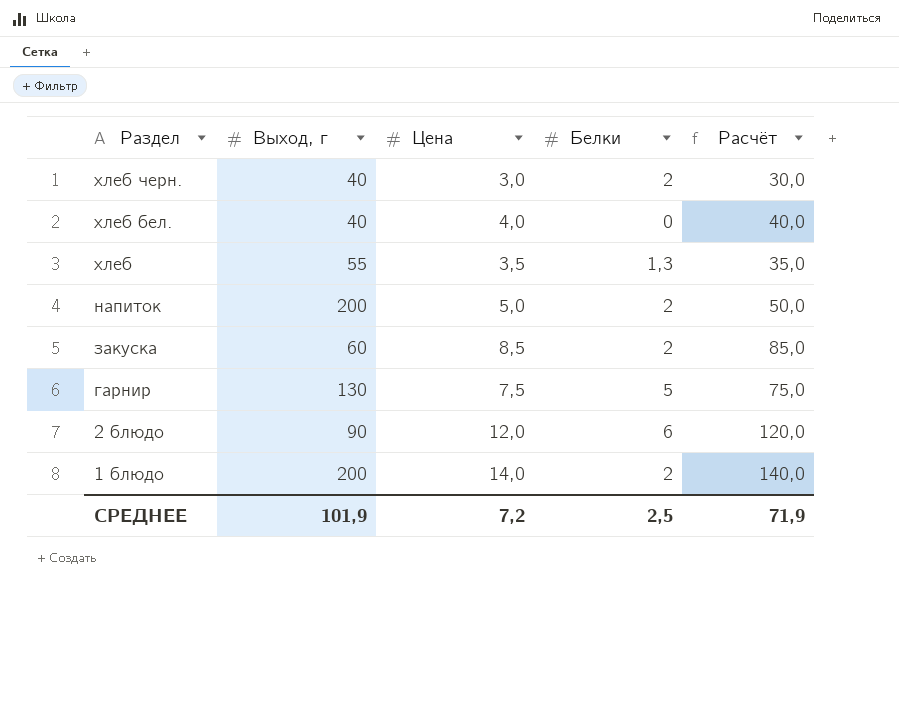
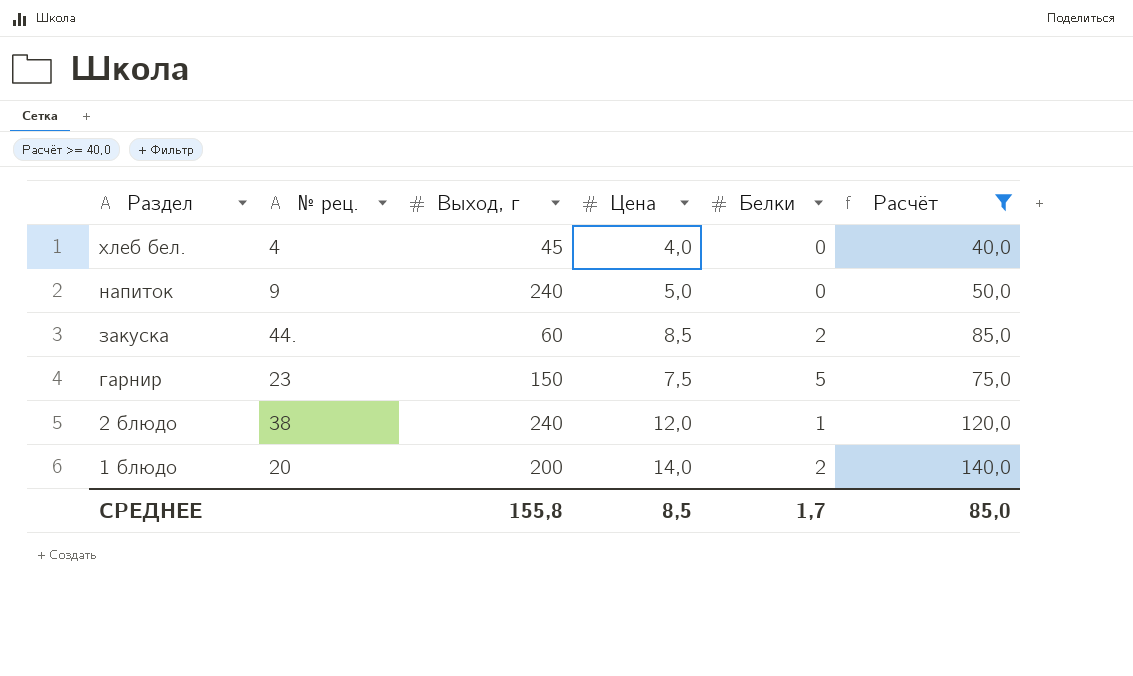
filter: none -> Расчёт >= 40,0
column № рец. | position: none -> 2
хлеб бел. | Выход, г: 40 -> 45
напиток | Выход, г: 200 -> 240
напиток | Белки: 2 -> 0
гарнир | Выход, г: 130 -> 150
2 блюдо | Выход, г: 90 -> 240
2 блюдо | Белки: 6 -> 1
СРЕДНЕЕ | Выход, г: 101,9 -> 155,8
СРЕДНЕЕ | Цена: 7,2 -> 8,5
СРЕДНЕЕ | Белки: 2,5 -> 1,7
СРЕДНЕЕ | Расчёт: 71,9 -> 85,0

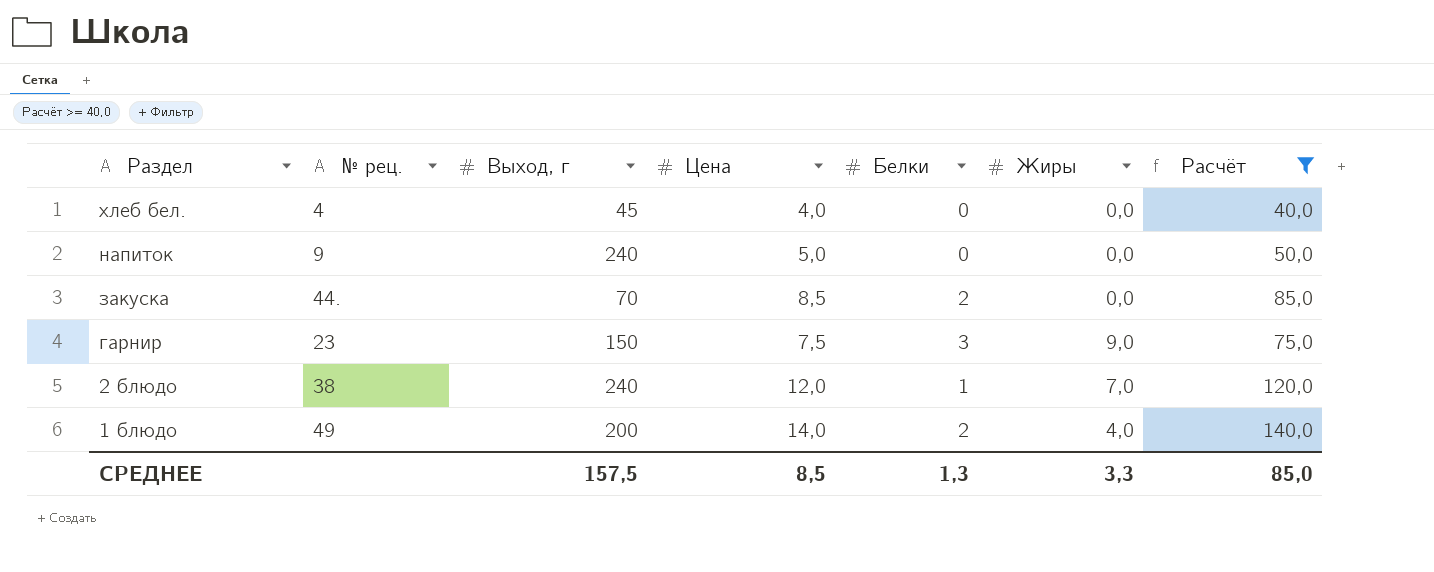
column Жиры | position: none -> 6
закуска | Выход, г: 60 -> 70
гарнир | Белки: 5 -> 3
1 блюдо | № рец.: 20 -> 49
СРЕДНЕЕ | Выход, г: 155,8 -> 157,5
СРЕДНЕЕ | Белки: 1,7 -> 1,3

